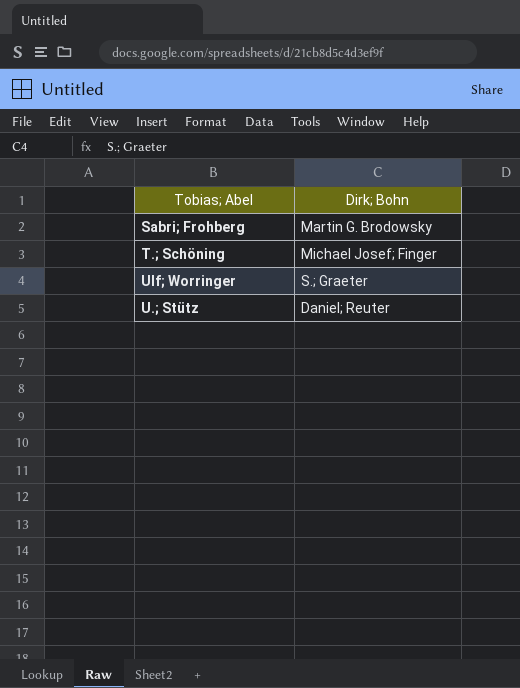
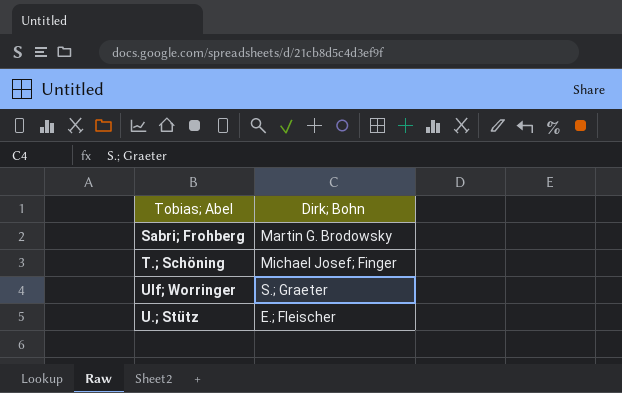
U.; Stütz | Dirk; Bohn: Daniel; Reuter -> E.; Fleischer

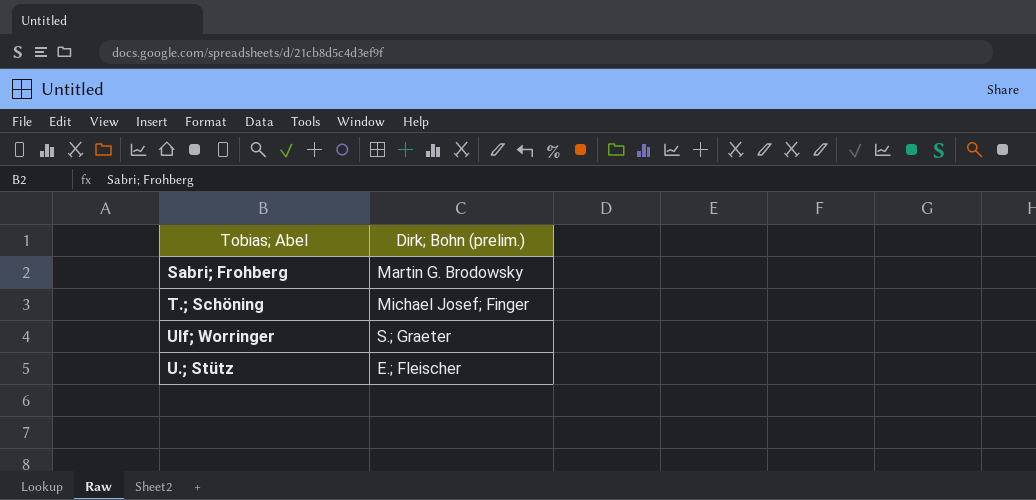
column name: Dirk; Bohn -> Dirk; Bohn (prelim.)

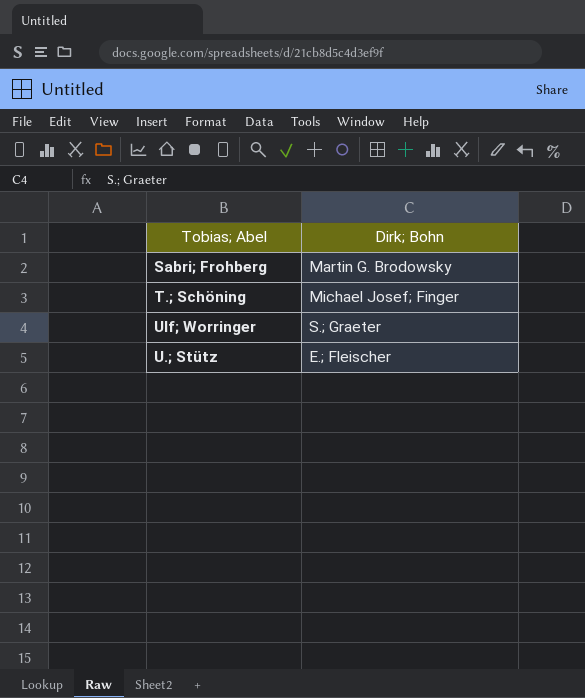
column name: Dirk; Bohn (prelim.) -> Dirk; Bohn

